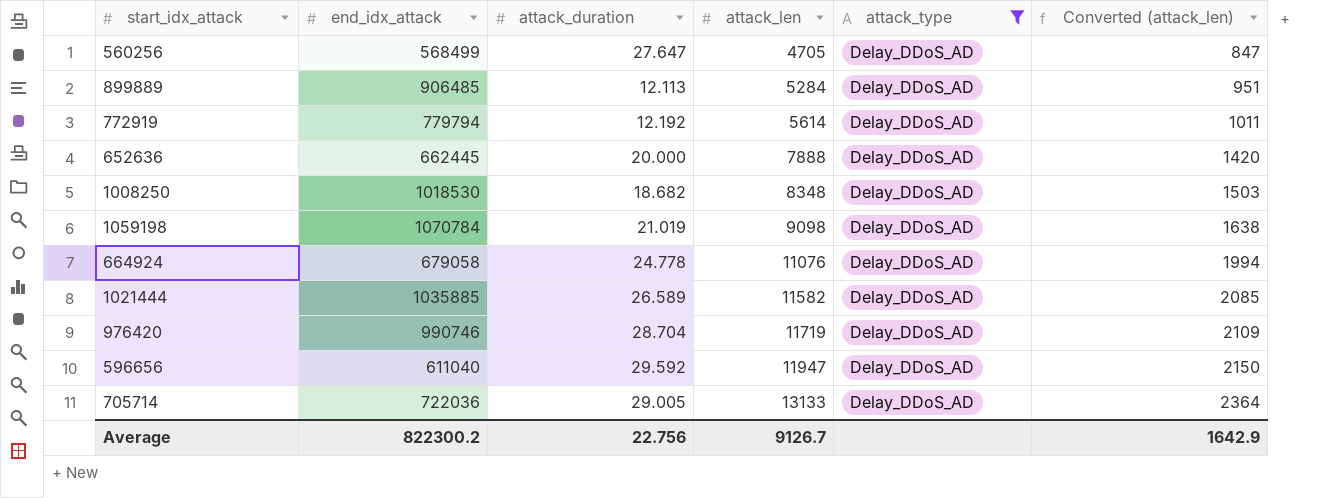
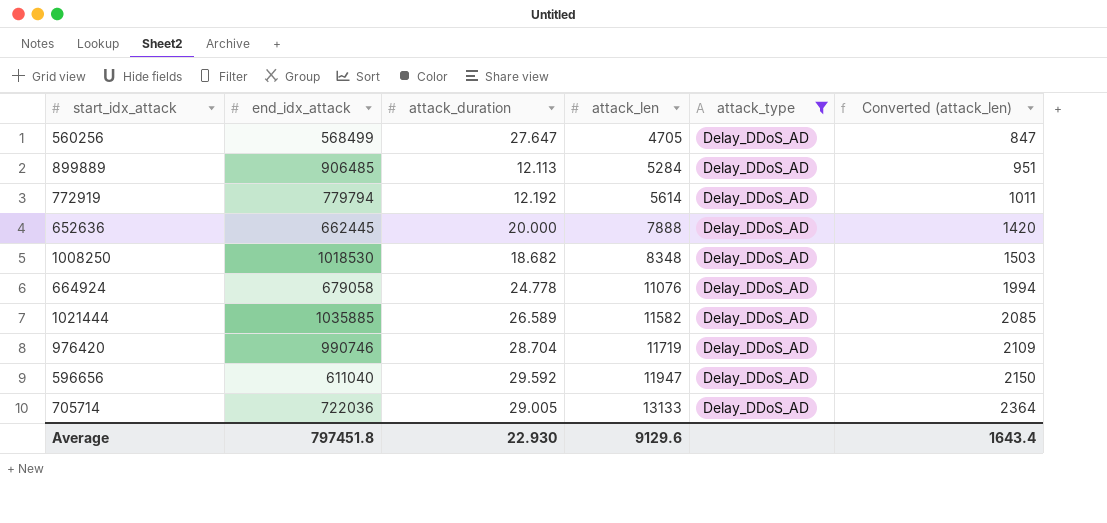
row 1059198: 1070784 | 21.019 | 9098 | Delay_DDoS_AD | 1638 -> none
Average | end_idx_attack: 822300.2 -> 797451.8
Average | attack_duration: 22.756 -> 22.930
Average | attack_len: 9126.7 -> 9129.6
Average | Converted (attack_len): 1642.9 -> 1643.4

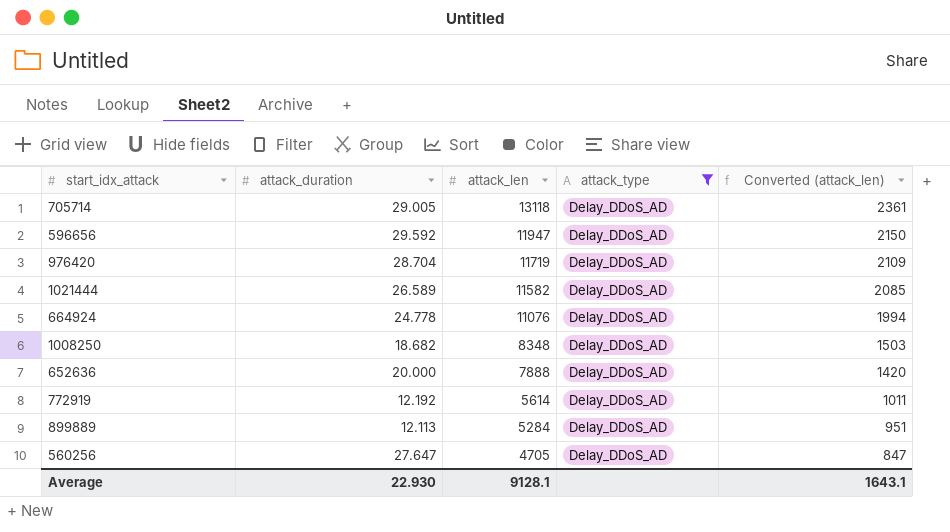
row order: attack_len ascending -> attack_len descending
column end_idx_attack | position: 2 -> none
705714 | attack_len: 13133 -> 13118
705714 | Converted (attack_len): 2364 -> 2361
Average | attack_len: 9129.6 -> 9128.1
Average | Converted (attack_len): 1643.4 -> 1643.1

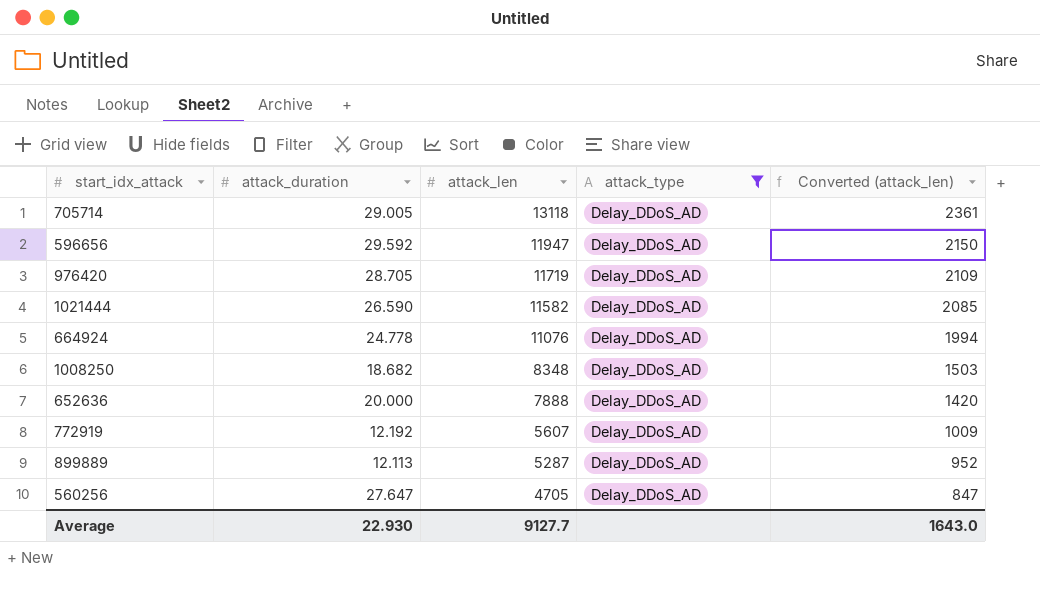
976420 | attack_duration: 28.704 -> 28.705
1021444 | attack_duration: 26.589 -> 26.590
772919 | attack_len: 5614 -> 5607
772919 | Converted (attack_len): 1011 -> 1009
899889 | attack_len: 5284 -> 5287
899889 | Converted (attack_len): 951 -> 952
Average | attack_len: 9128.1 -> 9127.7
Average | Converted (attack_len): 1643.1 -> 1643.0

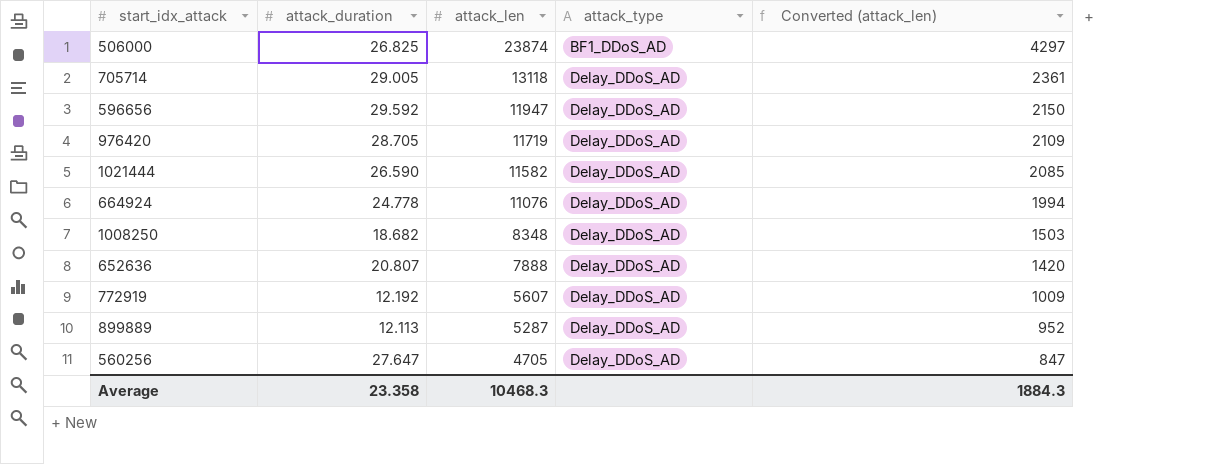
filter: attack_type = Delay_DDoS_AD -> none
652636 | attack_duration: 20.000 -> 20.807
Average | attack_duration: 22.930 -> 23.358
Average | attack_len: 9127.7 -> 10468.3
Average | Converted (attack_len): 1643.0 -> 1884.3

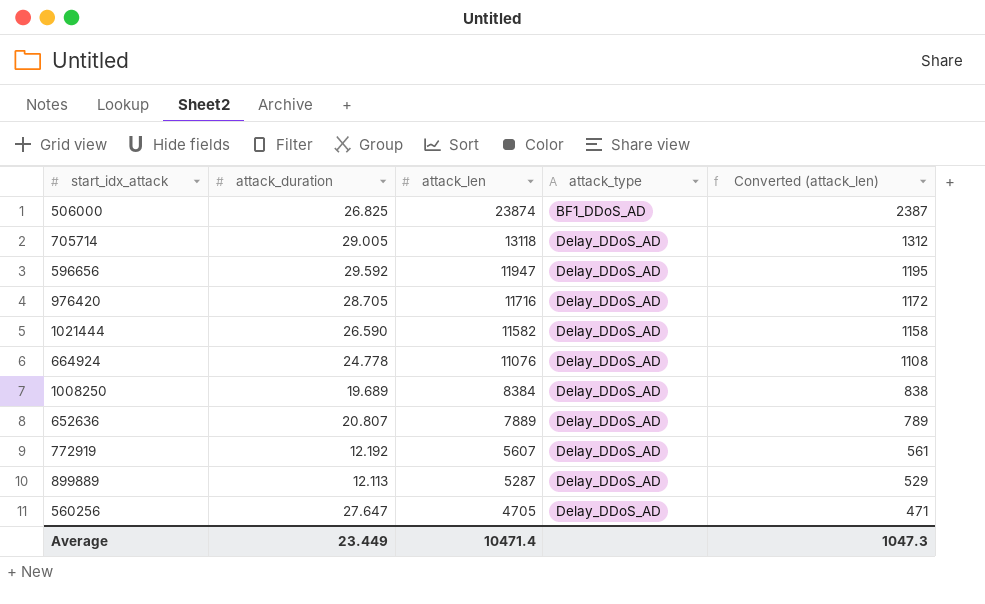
column Converted (attack_len) | formula: [attack_len] * 0.18 -> [attack_len] * 0.1
976420 | attack_len: 11719 -> 11716
1008250 | attack_duration: 18.682 -> 19.689
1008250 | attack_len: 8348 -> 8384
652636 | attack_len: 7888 -> 7889
Average | attack_duration: 23.358 -> 23.449
Average | attack_len: 10468.3 -> 10471.4
Average | Converted (attack_len): 1884.3 -> 1047.3

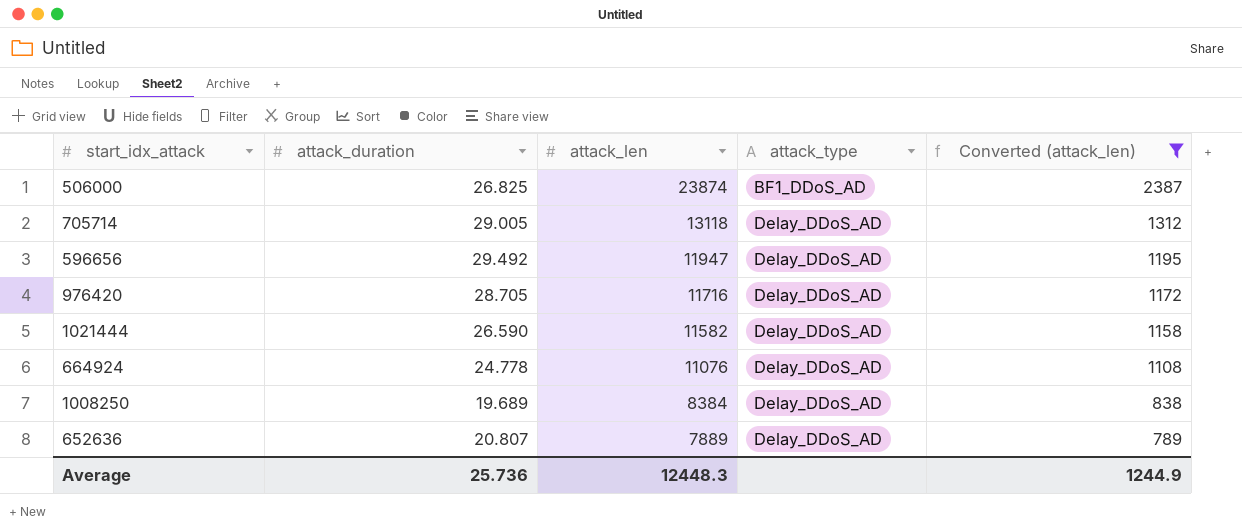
filter: none -> Converted (attack_len) >= 789
596656 | attack_duration: 29.592 -> 29.492
Average | attack_duration: 23.449 -> 25.736
Average | attack_len: 10471.4 -> 12448.3
Average | Converted (attack_len): 1047.3 -> 1244.9

